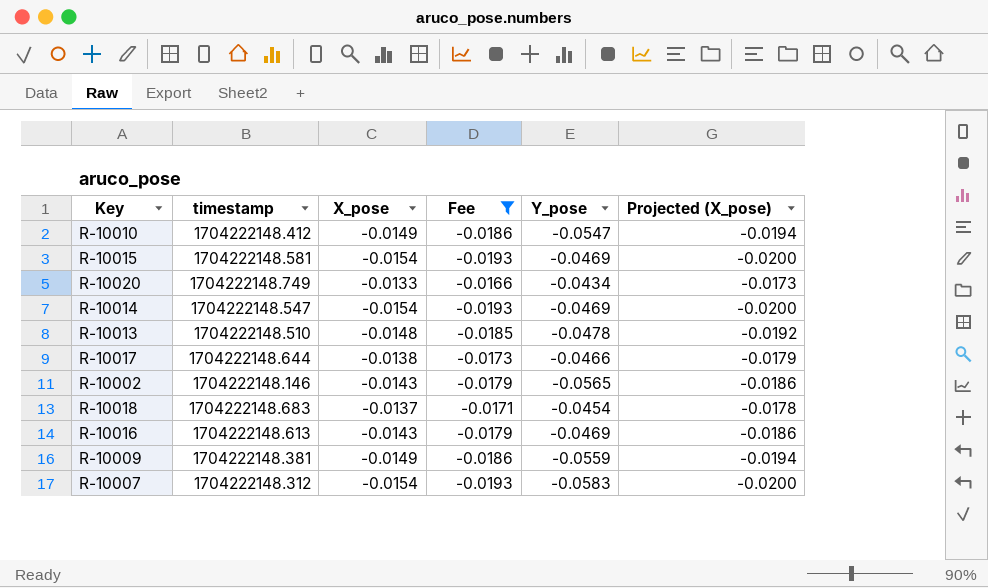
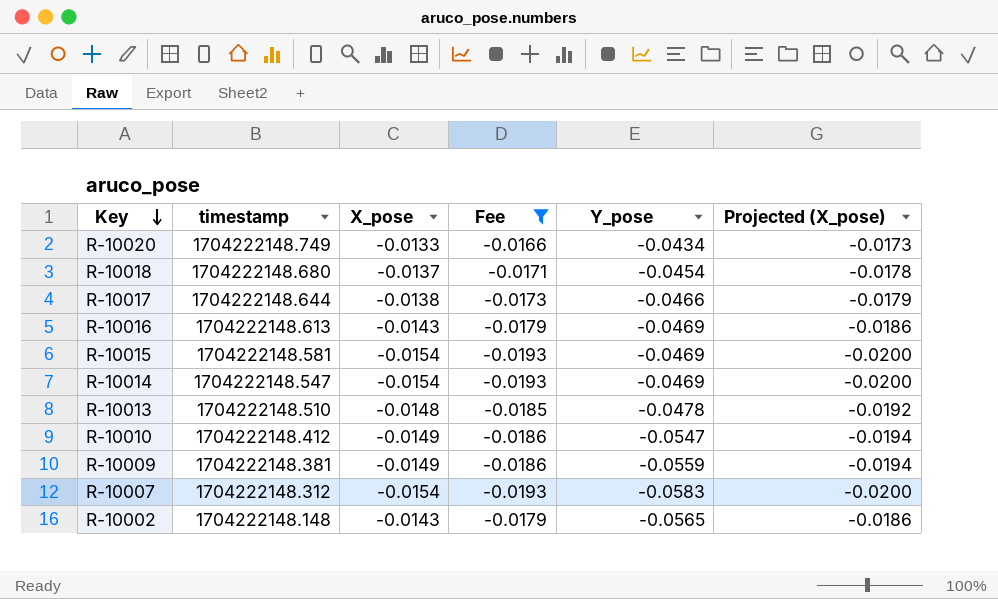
row order: none -> Key descending
R-10018 | timestamp: 1704222148.683 -> 1704222148.680
R-10002 | timestamp: 1704222148.146 -> 1704222148.148

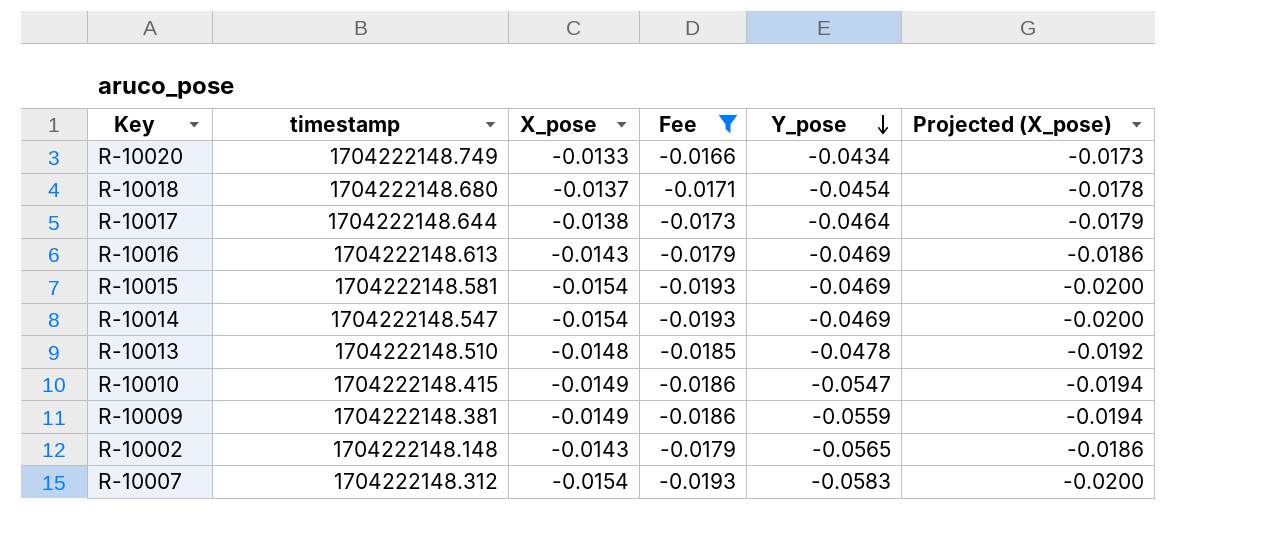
row order: Key descending -> Y_pose descending
R-10017 | Y_pose: -0.0466 -> -0.0464
R-10010 | timestamp: 1704222148.412 -> 1704222148.415

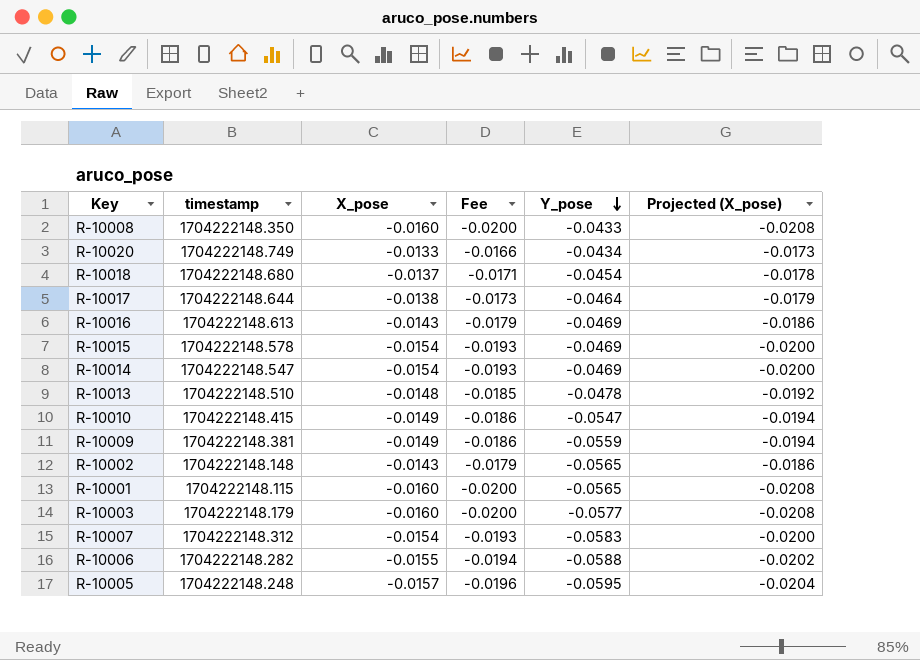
filter: Fee >= -0.0193 -> none
R-10015 | timestamp: 1704222148.581 -> 1704222148.578

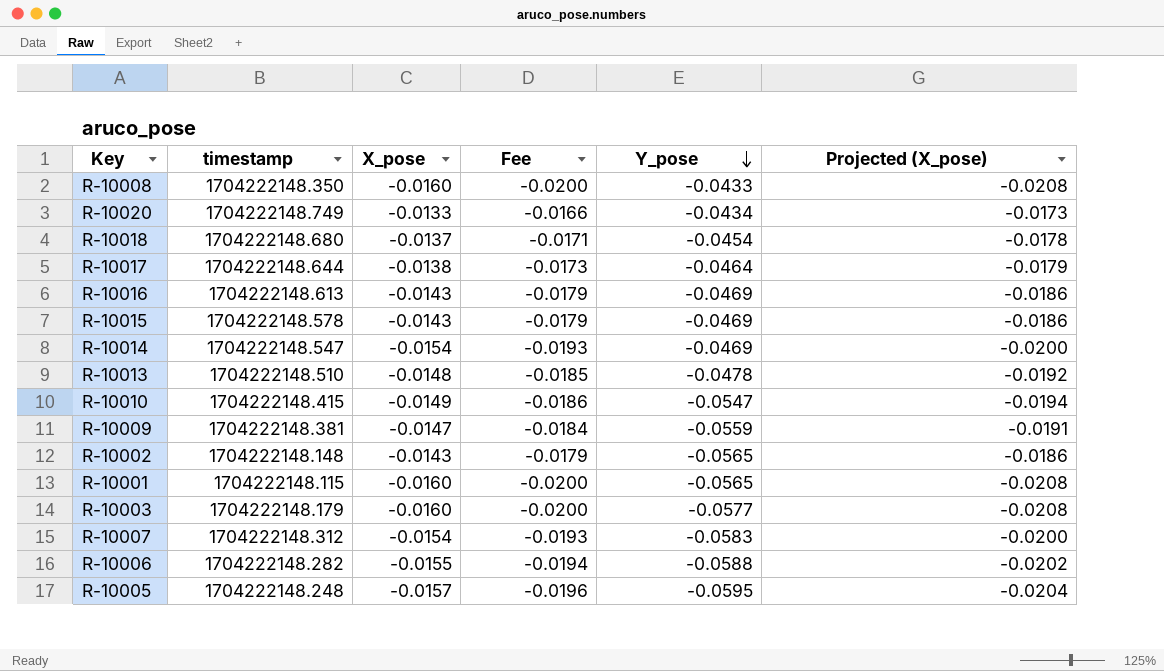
R-10015 | X_pose: -0.0154 -> -0.0143
R-10015 | Fee: -0.0193 -> -0.0179
R-10015 | Projected (X_pose): -0.0200 -> -0.0186
R-10009 | X_pose: -0.0149 -> -0.0147
R-10009 | Fee: -0.0186 -> -0.0184
R-10009 | Projected (X_pose): -0.0194 -> -0.0191

